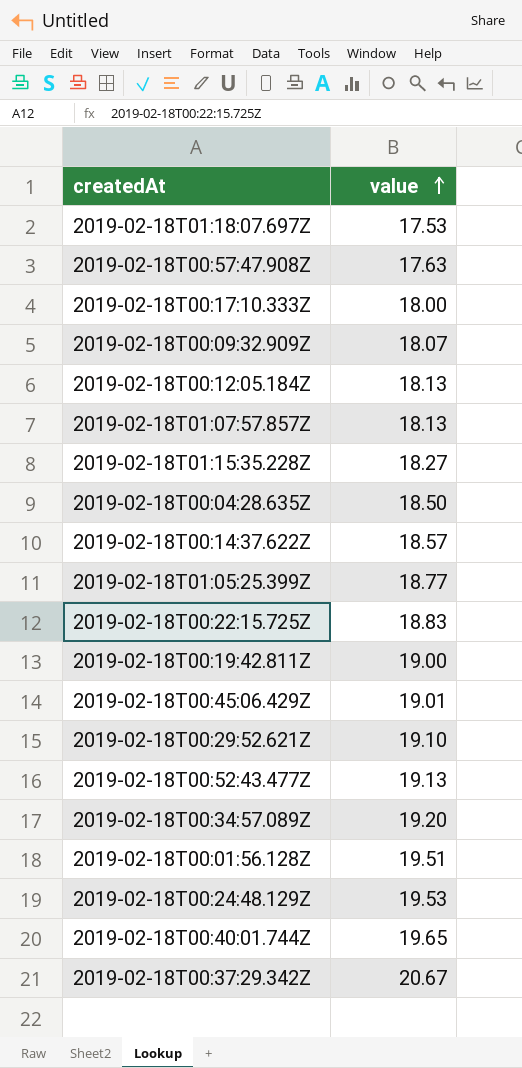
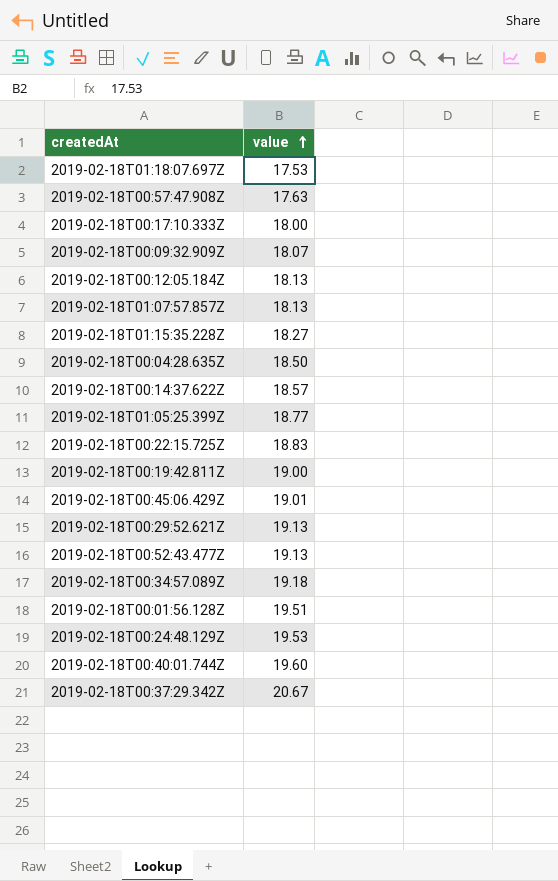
2019-02-18T00:29:52.621Z | value: 19.10 -> 19.13
2019-02-18T00:34:57.089Z | value: 19.20 -> 19.18
2019-02-18T00:40:01.744Z | value: 19.65 -> 19.60

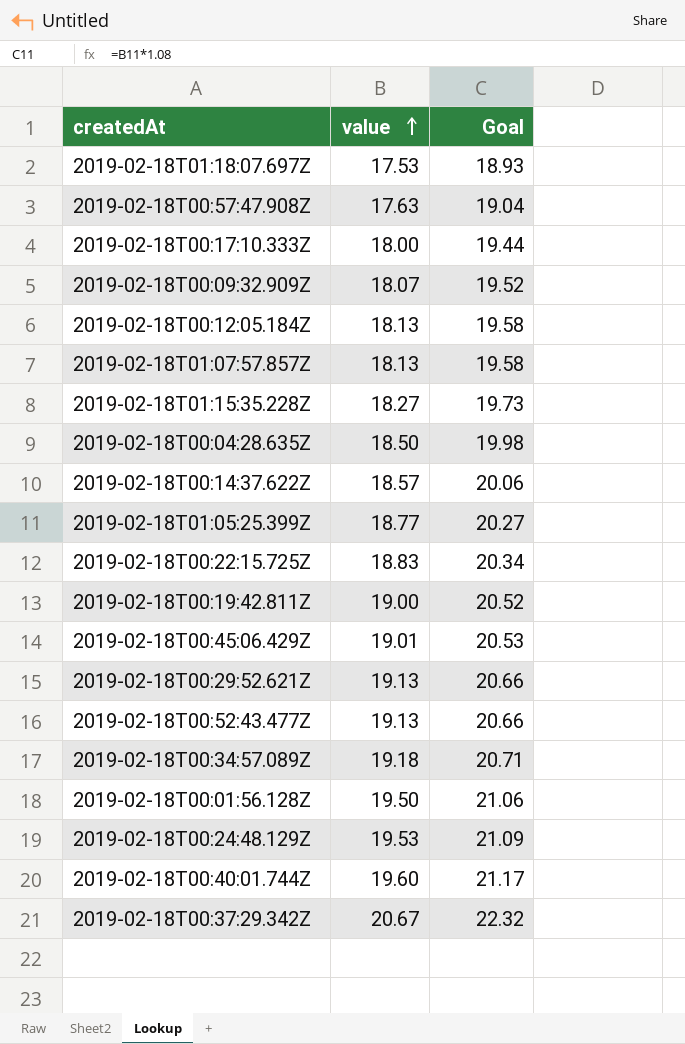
column Goal | formula: none -> [value] * 1.08
2019-02-18T00:01:56.128Z | value: 19.51 -> 19.50

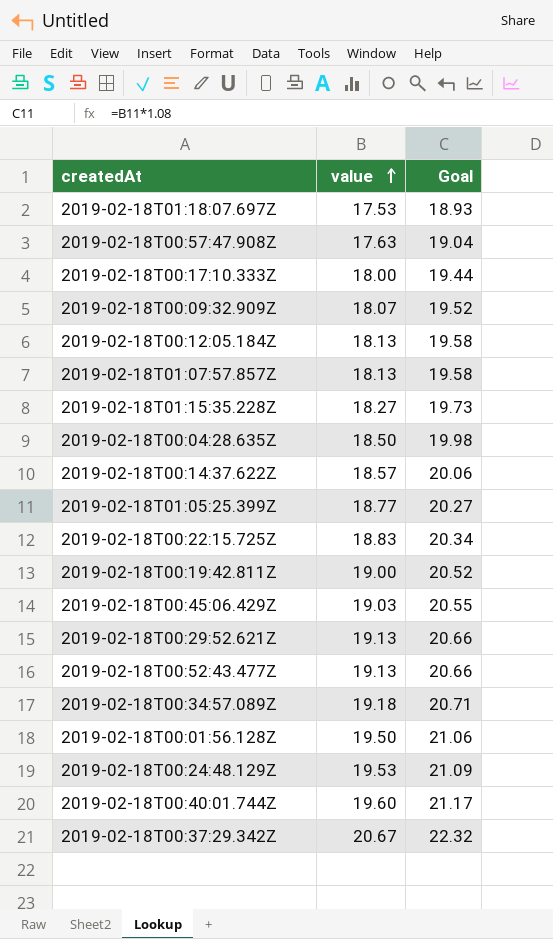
2019-02-18T00:45:06.429Z | value: 19.01 -> 19.03
2019-02-18T00:45:06.429Z | Goal: 20.53 -> 20.55

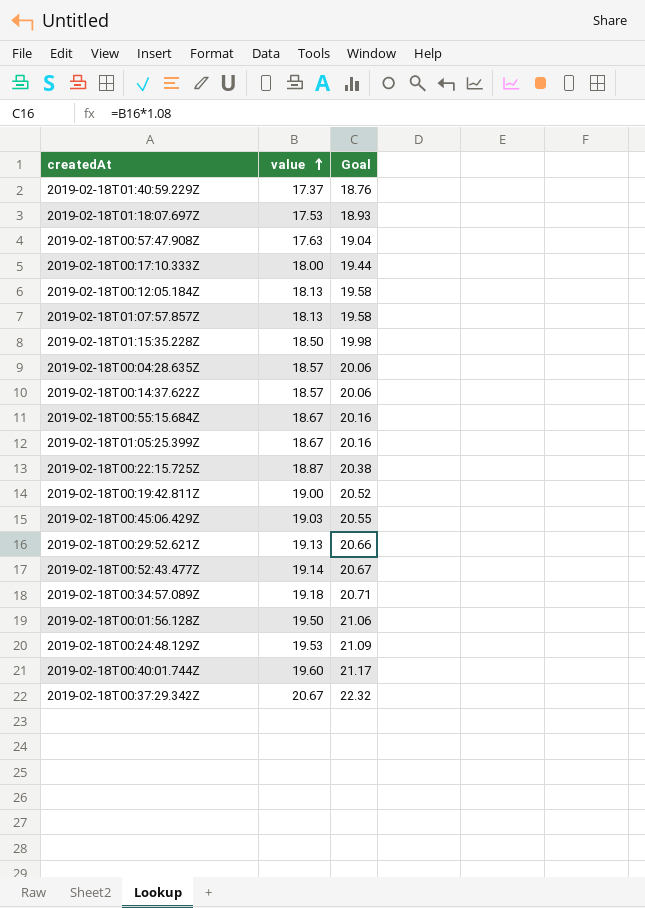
row 2019-02-18T00:09:32.909Z: 18.07 | 19.52 -> none
row 2019-02-18T01:40:59.229Z: none -> 17.37 | 18.76
2019-02-18T01:15:35.228Z | value: 18.27 -> 18.50
2019-02-18T01:15:35.228Z | Goal: 19.73 -> 19.98
2019-02-18T00:04:28.635Z | value: 18.50 -> 18.57
2019-02-18T00:04:28.635Z | Goal: 19.98 -> 20.06
row 2019-02-18T00:55:15.684Z: none -> 18.67 | 20.16
2019-02-18T01:05:25.399Z | value: 18.77 -> 18.67
2019-02-18T01:05:25.399Z | Goal: 20.27 -> 20.16
2019-02-18T00:22:15.725Z | value: 18.83 -> 18.87
2019-02-18T00:22:15.725Z | Goal: 20.34 -> 20.38
2019-02-18T00:52:43.477Z | value: 19.13 -> 19.14
2019-02-18T00:52:43.477Z | Goal: 20.66 -> 20.67

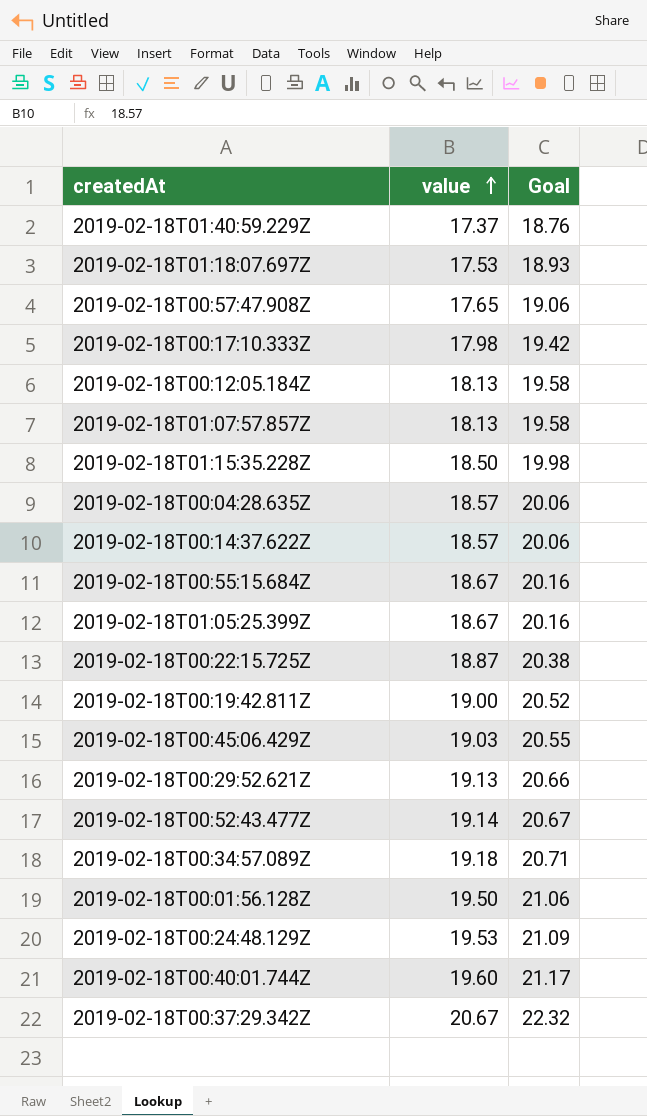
2019-02-18T00:57:47.908Z | value: 17.63 -> 17.65
2019-02-18T00:57:47.908Z | Goal: 19.04 -> 19.06
2019-02-18T00:17:10.333Z | value: 18.00 -> 17.98
2019-02-18T00:17:10.333Z | Goal: 19.44 -> 19.42

